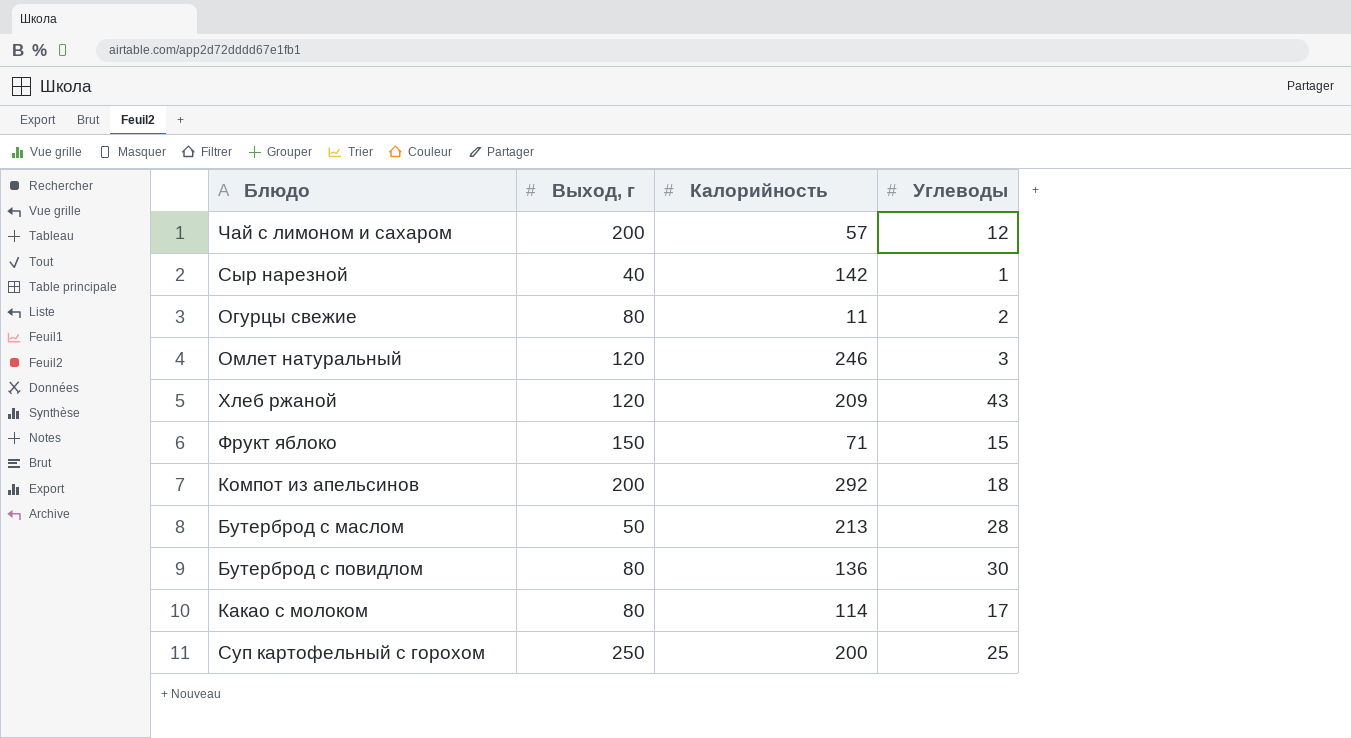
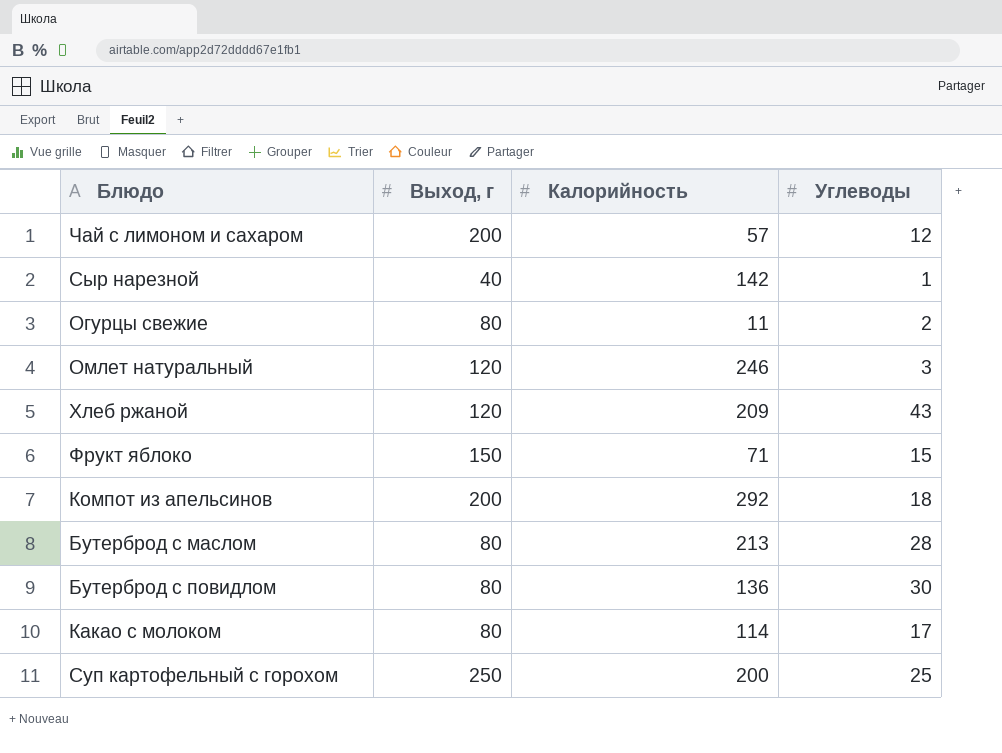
Бутерброд с маслом | Выход, г: 50 -> 80

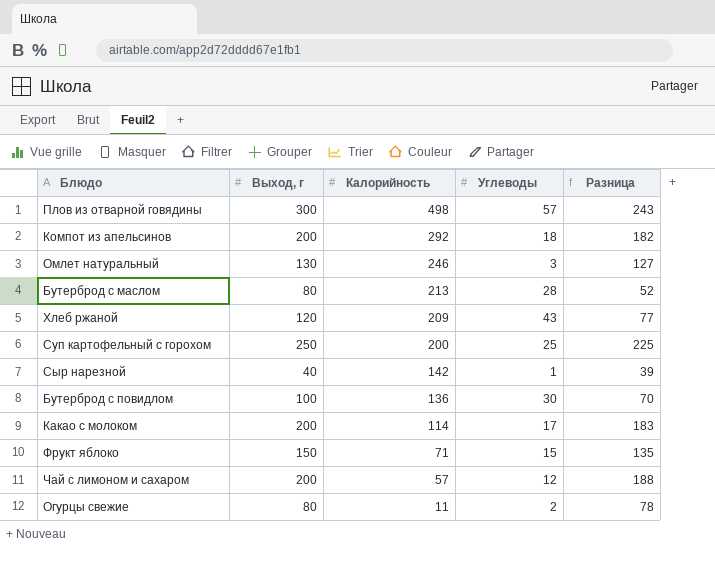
row order: none -> Калорийность descending
column Разница | formula: none -> [Выход, г] - [Углеводы]
row Плов из отварной говядины: none -> 300 | 498 | 57 | 243
Омлет натуральный | Выход, г: 120 -> 130
Бутерброд с повидлом | Выход, г: 80 -> 100
Какао с молоком | Выход, г: 80 -> 200

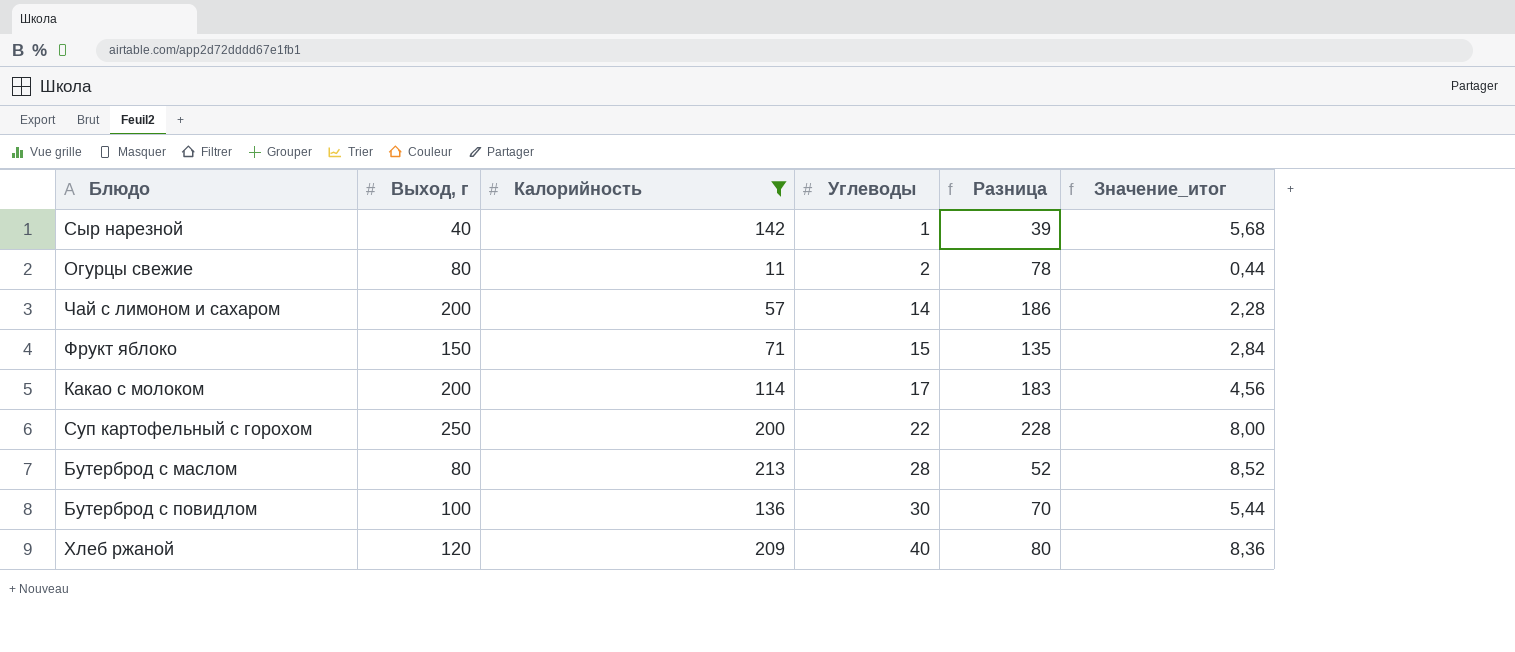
filter: none -> Калорийность <= 213
row order: Калорийность descending -> Углеводы ascending
column Значение_итог | formula: none -> [Калорийность] * 0,04
Чай с лимоном и сахаром | Углеводы: 12 -> 14
Чай с лимоном и сахаром | Разница: 188 -> 186
Суп картофельный с горохом | Углеводы: 25 -> 22
Суп картофельный с горохом | Разница: 225 -> 228
Хлеб ржаной | Углеводы: 43 -> 40
Хлеб ржаной | Разница: 77 -> 80

